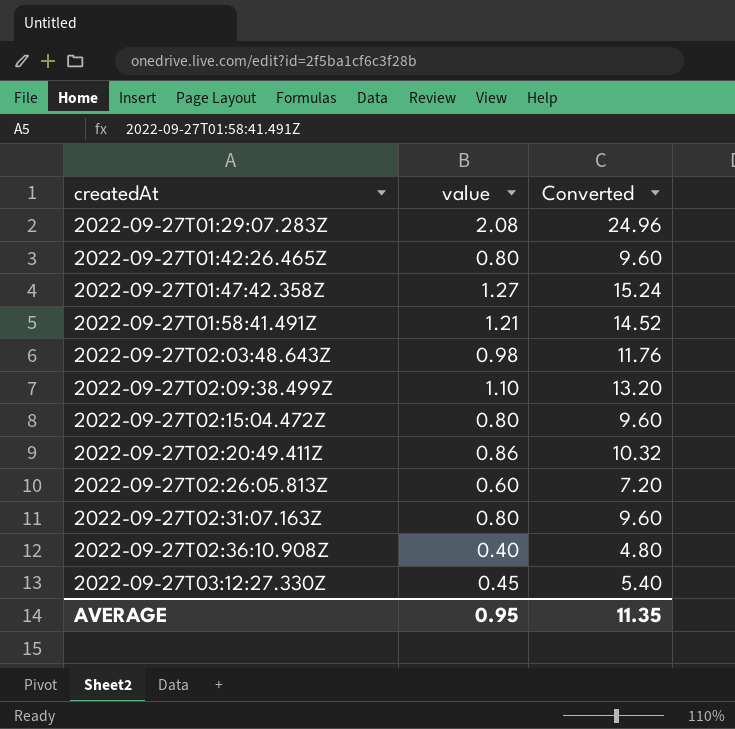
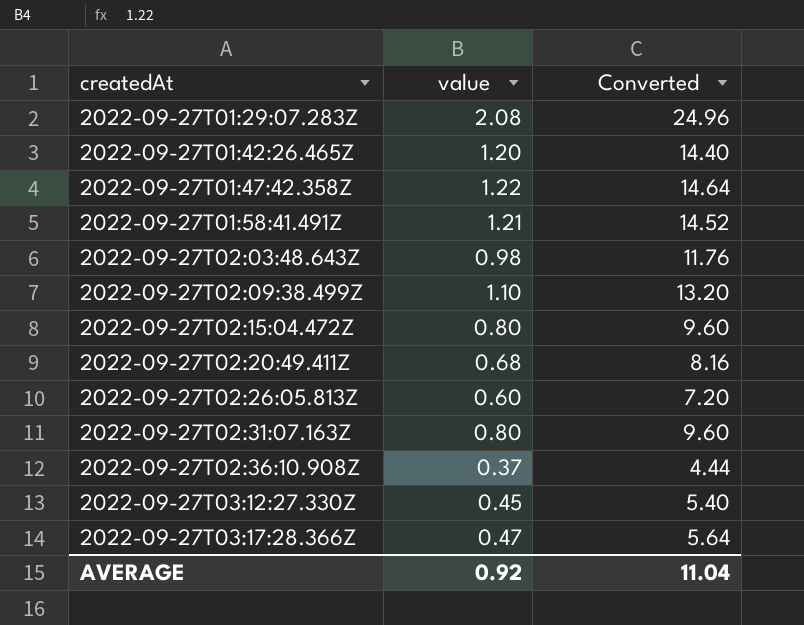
2022-09-27T01:42:26.465Z | value: 0.80 -> 1.20
2022-09-27T01:42:26.465Z | Converted: 9.60 -> 14.40
2022-09-27T01:47:42.358Z | value: 1.27 -> 1.22
2022-09-27T01:47:42.358Z | Converted: 15.24 -> 14.64
2022-09-27T02:20:49.411Z | value: 0.86 -> 0.68
2022-09-27T02:20:49.411Z | Converted: 10.32 -> 8.16
2022-09-27T02:36:10.908Z | value: 0.40 -> 0.37
2022-09-27T02:36:10.908Z | Converted: 4.80 -> 4.44
row 2022-09-27T03:17:28.366Z: none -> 0.47 | 5.64
AVERAGE | value: 0.95 -> 0.92
AVERAGE | Converted: 11.35 -> 11.04

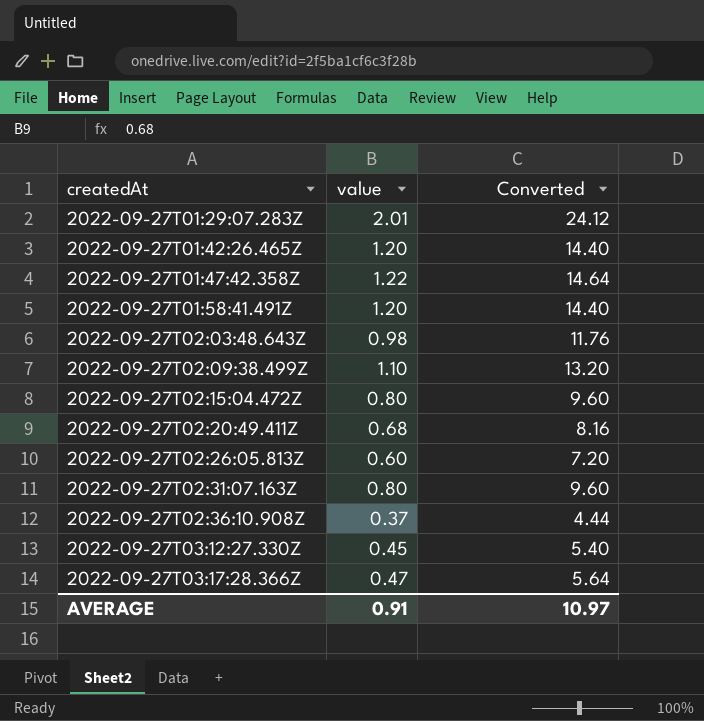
2022-09-27T01:29:07.283Z | value: 2.08 -> 2.01
2022-09-27T01:29:07.283Z | Converted: 24.96 -> 24.12
2022-09-27T01:58:41.491Z | value: 1.21 -> 1.20
2022-09-27T01:58:41.491Z | Converted: 14.52 -> 14.40
AVERAGE | value: 0.92 -> 0.91
AVERAGE | Converted: 11.04 -> 10.97

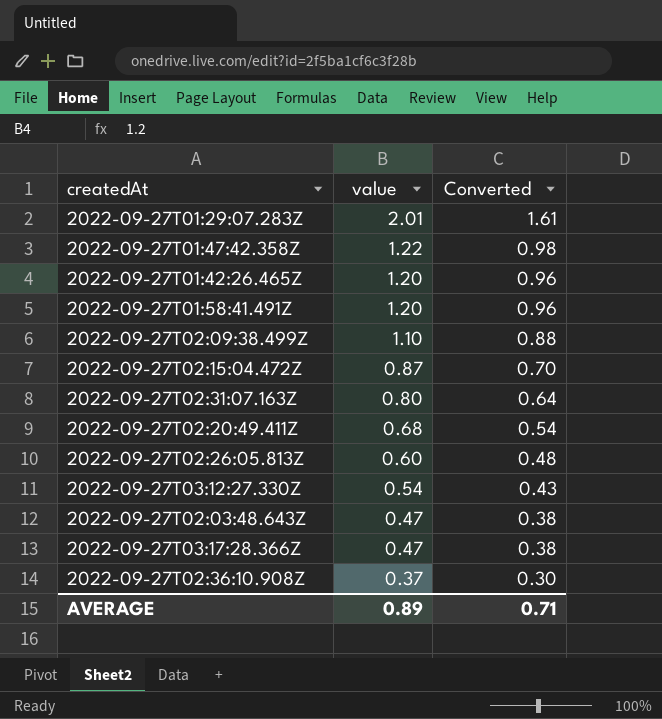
row order: createdAt ascending -> value descending
column Converted | formula: [value] * 12 -> [value] * 0.8
2022-09-27T02:15:04.472Z | value: 0.80 -> 0.87
2022-09-27T03:12:27.330Z | value: 0.45 -> 0.54
2022-09-27T02:03:48.643Z | value: 0.98 -> 0.47
AVERAGE | value: 0.91 -> 0.89
AVERAGE | Converted: 10.97 -> 0.71

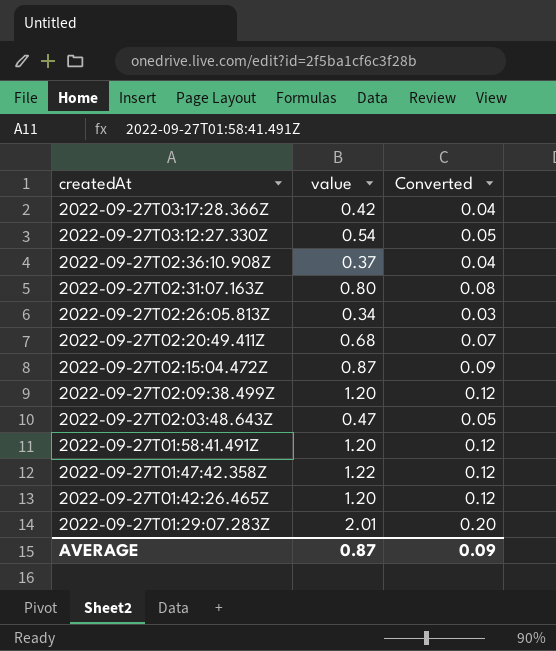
row order: value descending -> createdAt descending
column Converted | formula: [value] * 0.8 -> [value] * 0.1
2022-09-27T03:17:28.366Z | value: 0.47 -> 0.42
2022-09-27T02:26:05.813Z | value: 0.60 -> 0.34
2022-09-27T02:09:38.499Z | value: 1.10 -> 1.20
AVERAGE | value: 0.89 -> 0.87
AVERAGE | Converted: 0.71 -> 0.09

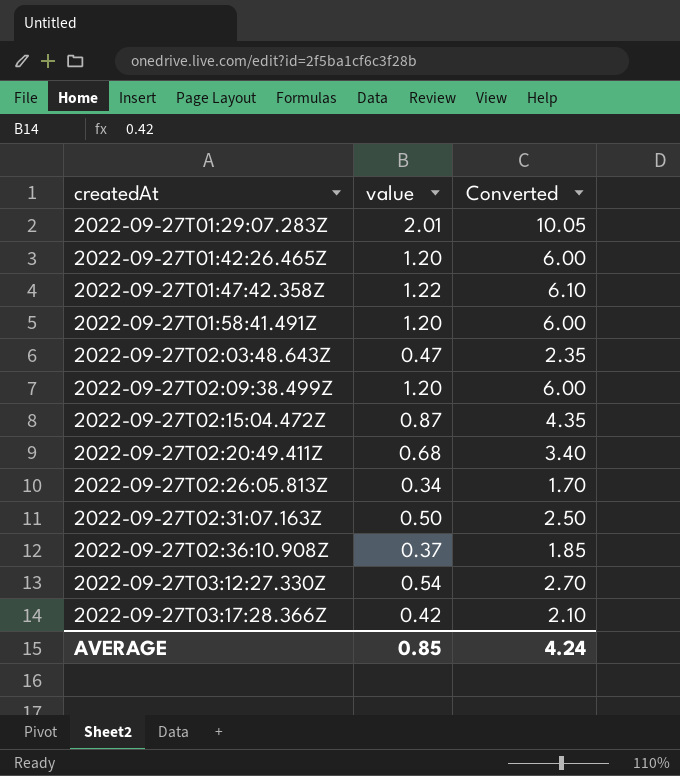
row order: createdAt descending -> createdAt ascending
column Converted | formula: [value] * 0.1 -> [value] * 5
2022-09-27T02:31:07.163Z | value: 0.80 -> 0.50
AVERAGE | value: 0.87 -> 0.85
AVERAGE | Converted: 0.09 -> 4.24

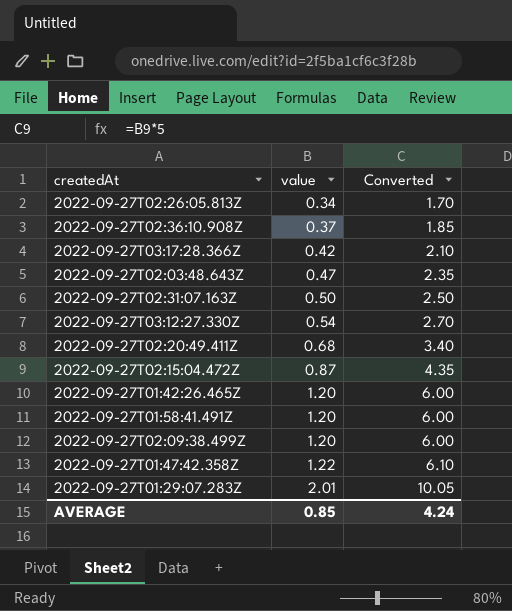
row order: createdAt ascending -> value ascending

